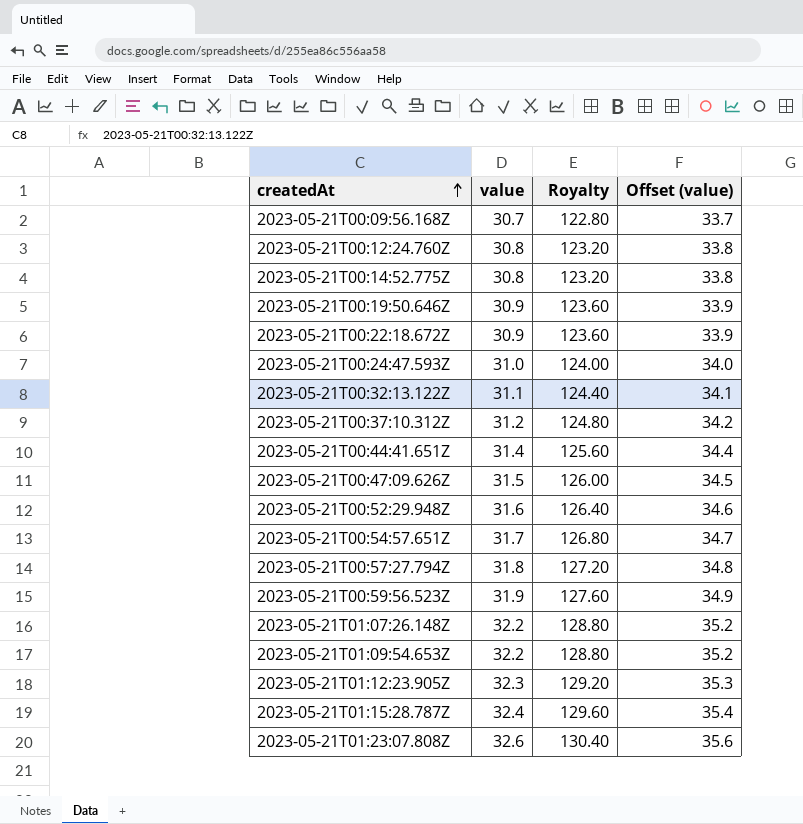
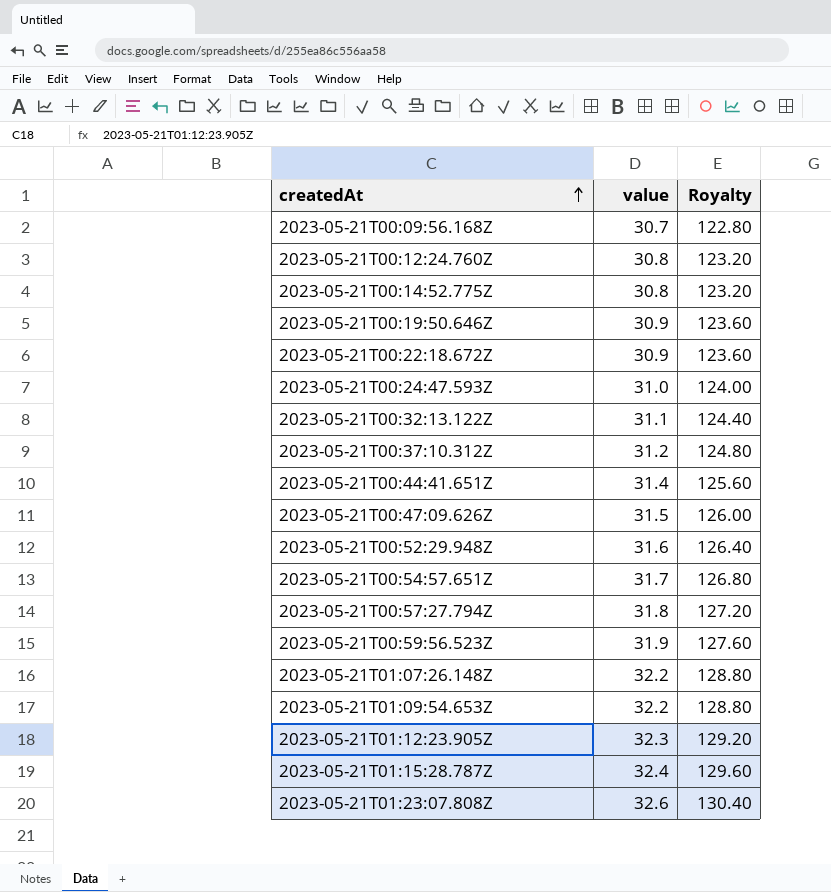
column Offset (value) | formula: [value] + 3 -> none

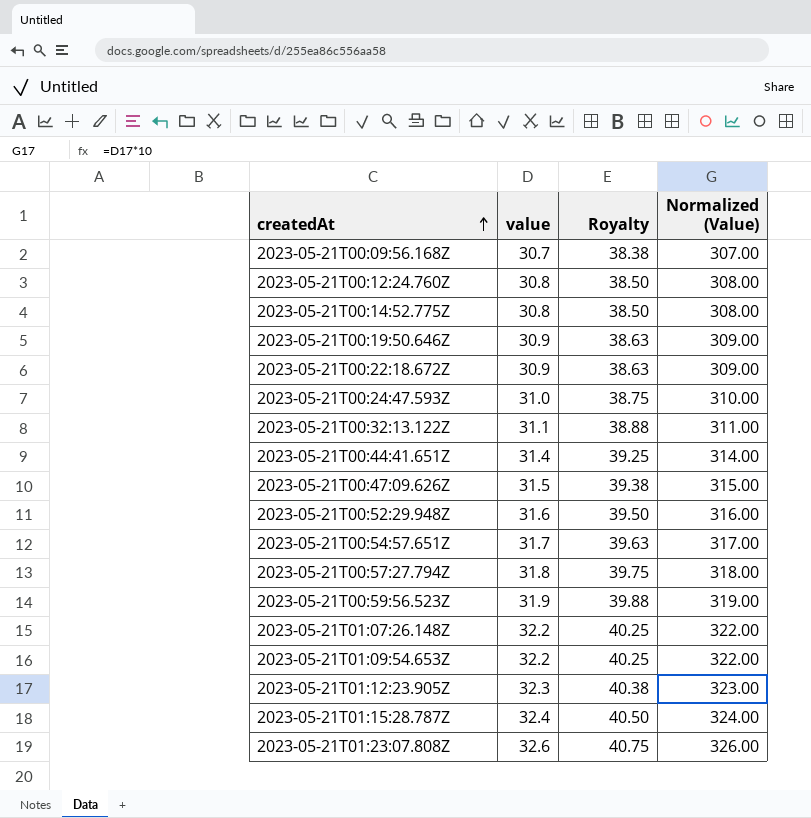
column Royalty | formula: [value] * 4 -> [value] * 1.25
column Normalized (Value) | formula: none -> [value] * 10
row 2023-05-21T00:37:10.312Z: 31.2 | 124.80 -> none

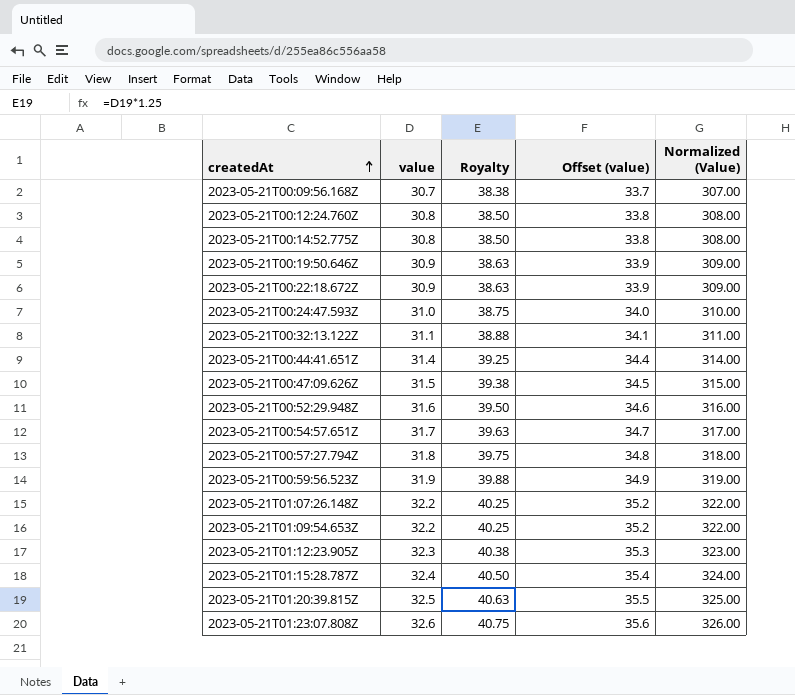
column Offset (value) | formula: none -> [value] + 3
row 2023-05-21T01:20:39.815Z: none -> 32.5 | 40.63 | 35.5 | 325.00

